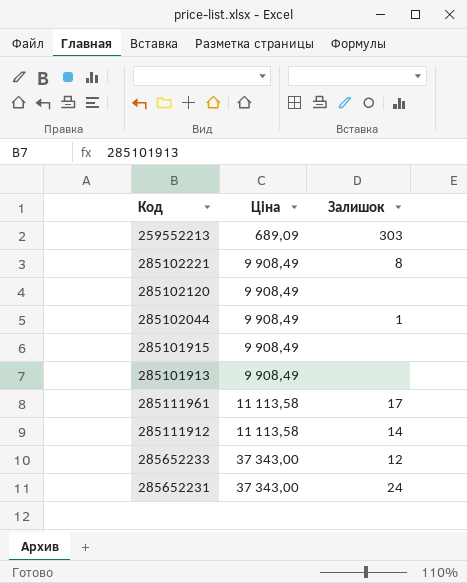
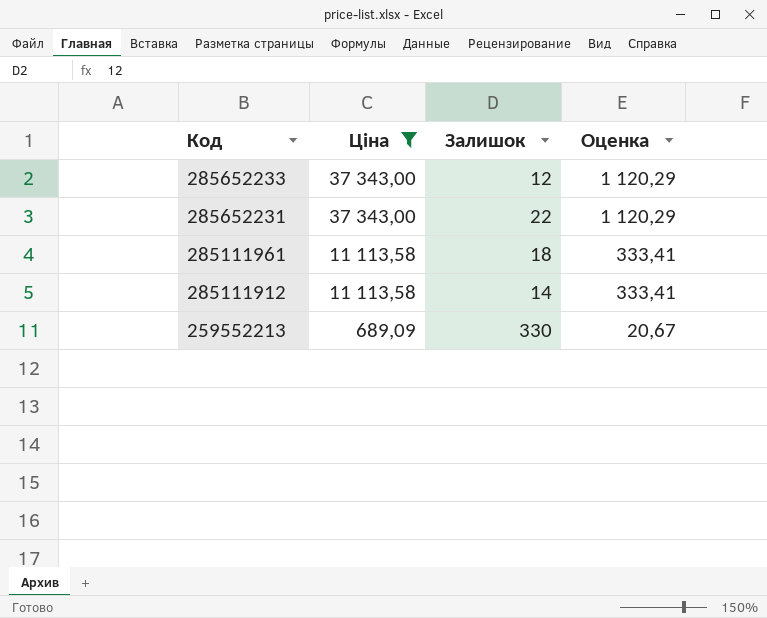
filter: none -> Ціна != 9 908,49
row order: Ціна ascending -> Код descending
column Оценка | formula: none -> [Ціна] * 0,03
285652231 | Залишок: 24 -> 22
285111961 | Залишок: 17 -> 18
259552213 | Залишок: 303 -> 330

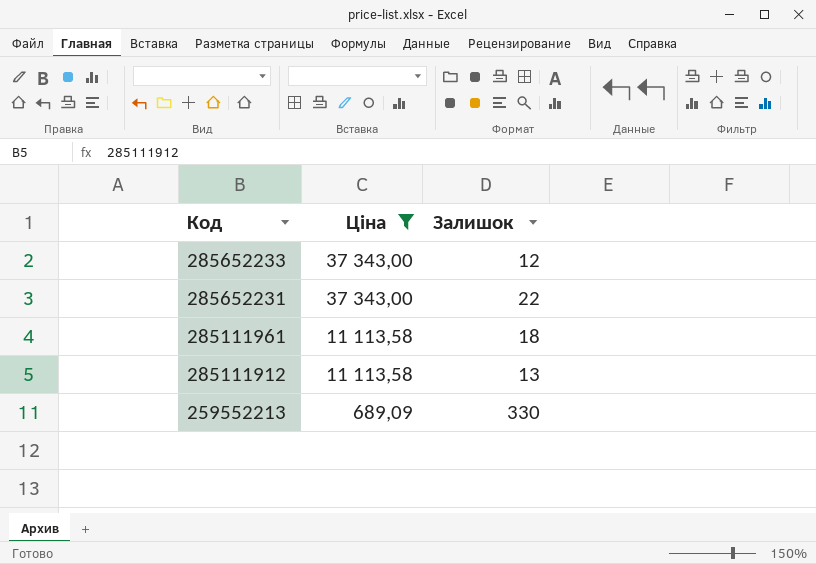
column Оценка | formula: [Ціна] * 0,03 -> none
285111912 | Залишок: 14 -> 13

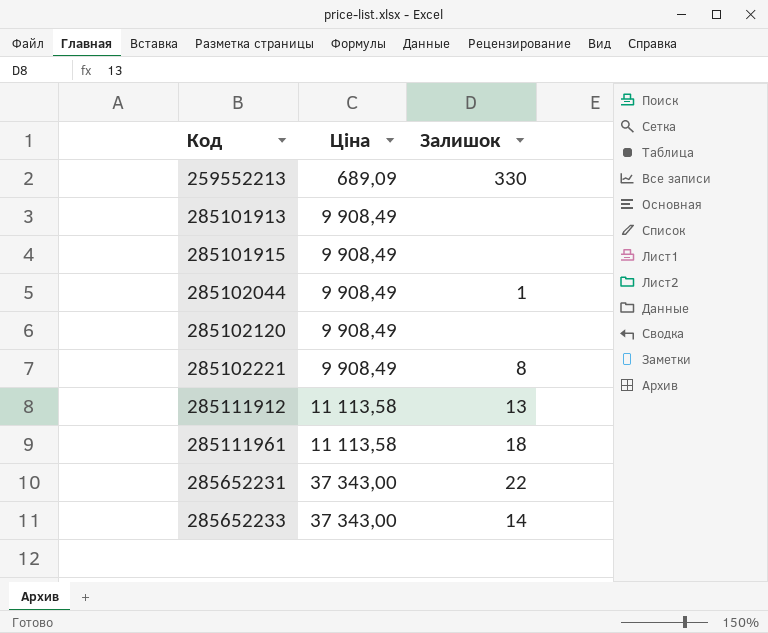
filter: Ціна != 9 908,49 -> none
row order: Код descending -> Код ascending
285652233 | Залишок: 12 -> 14

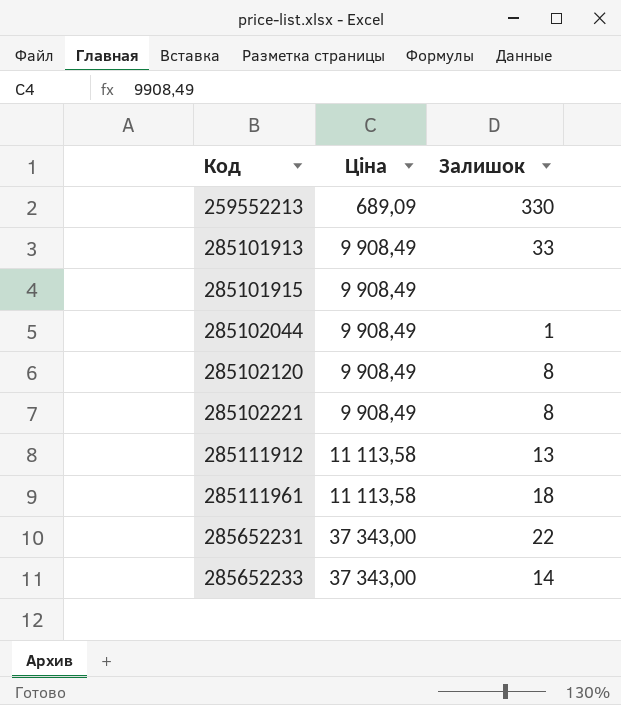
285101913 | Залишок: none -> 33
285102120 | Залишок: none -> 8

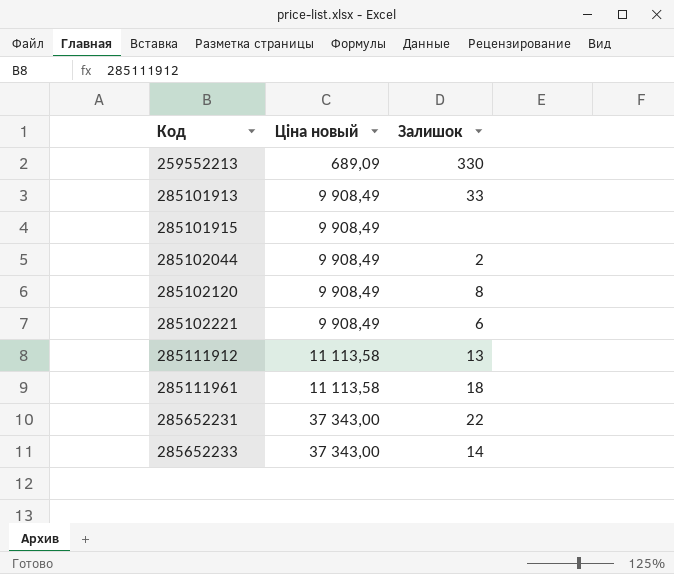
column name: Ціна -> Ціна новый
285102044 | Залишок: 1 -> 2
285102221 | Залишок: 8 -> 6

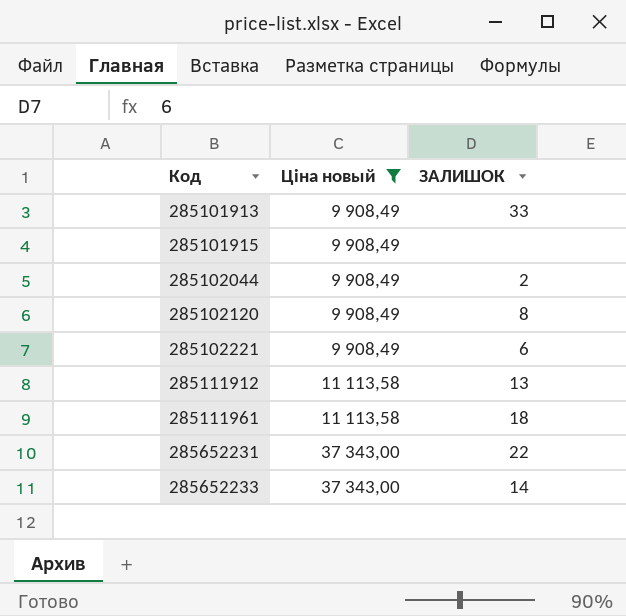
filter: none -> Ціна новый != 689,09
column name: Залишок -> ЗАЛИШОК

